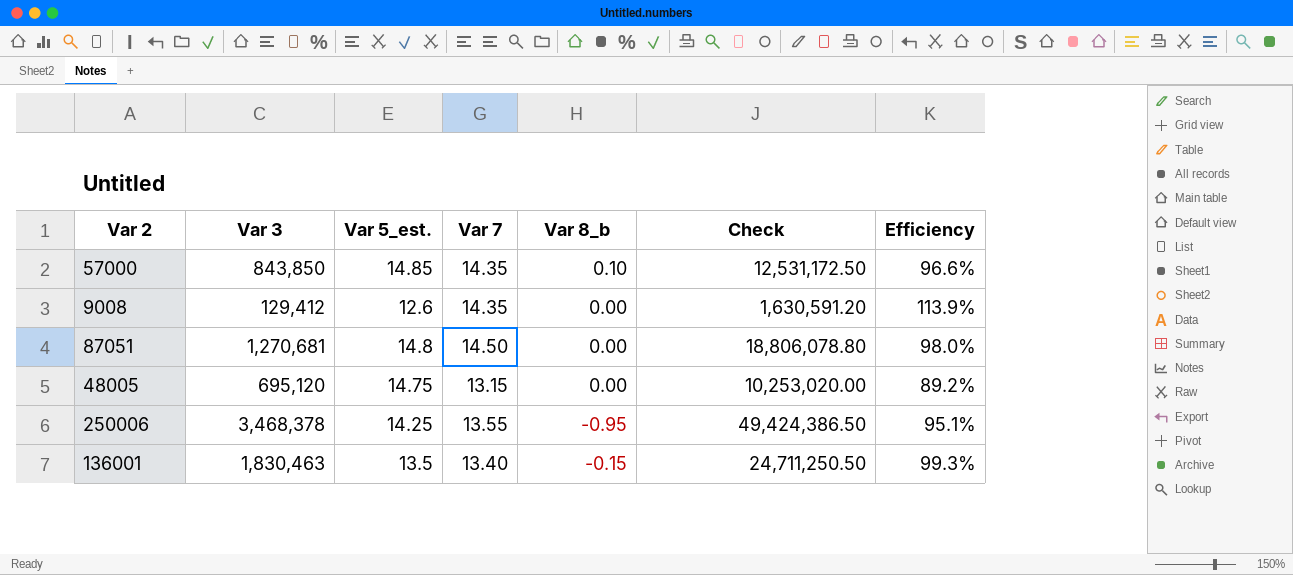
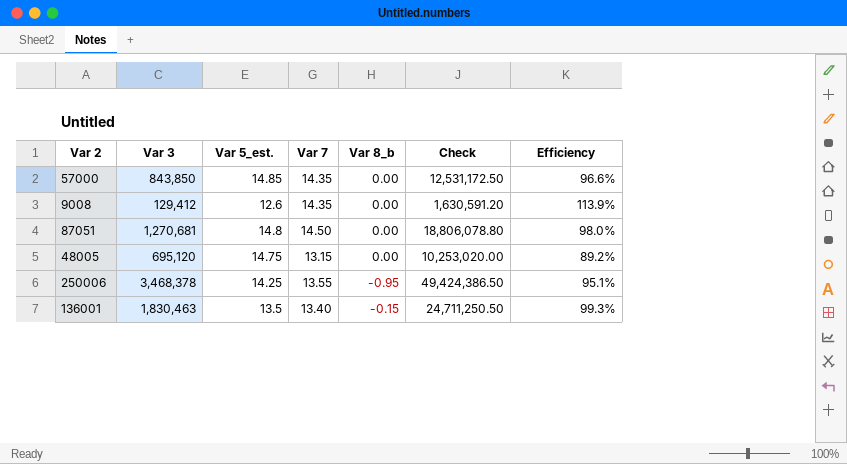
57000 | Var 8_b: 0.10 -> 0.00

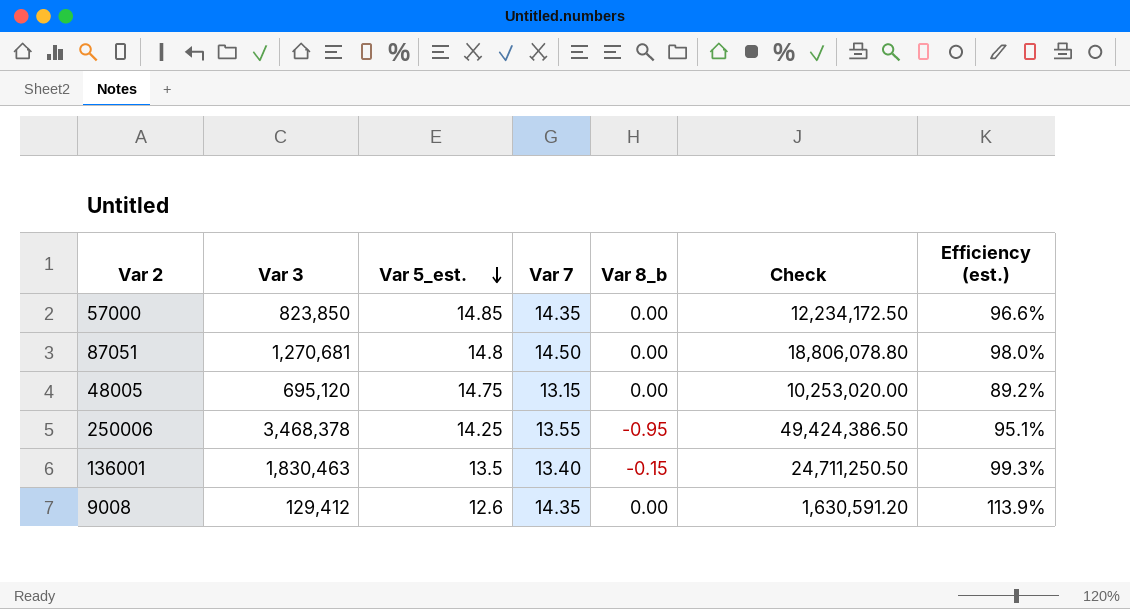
row order: none -> Var 5_est. descending
column name: Efficiency -> Efficiency (est.)
57000 | Var 3: 843,850 -> 823,850
57000 | Check: 12,531,172.50 -> 12,234,172.50

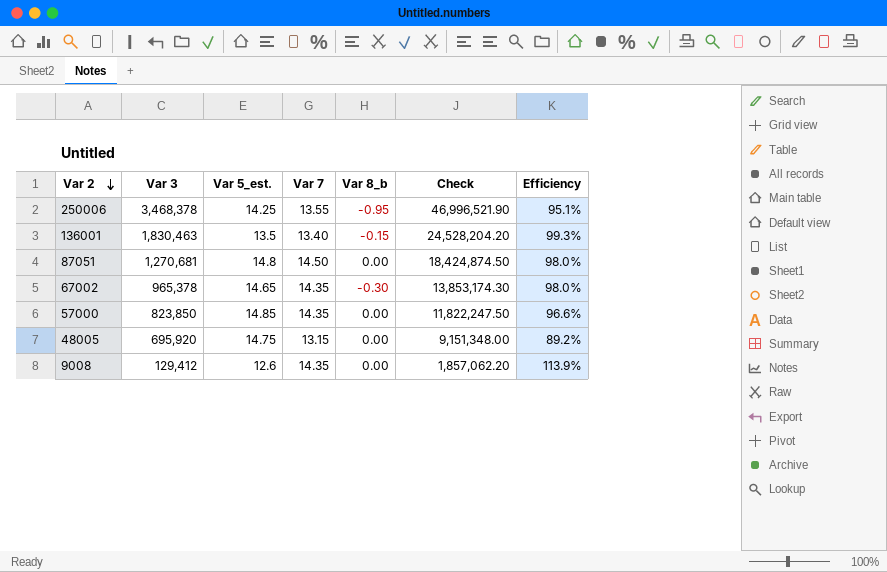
row order: Var 5_est. descending -> Var 2 descending
column Check | formula: [Var 3] * [Var 5_est.] -> [Var 3] * [Var 7]
column name: Efficiency (est.) -> Efficiency
row 67002: none -> 965,378 | 14.65 | 14.35 | -0.30 | 13,853,174.30 | 98.0%
48005 | Var 3: 695,120 -> 695,920

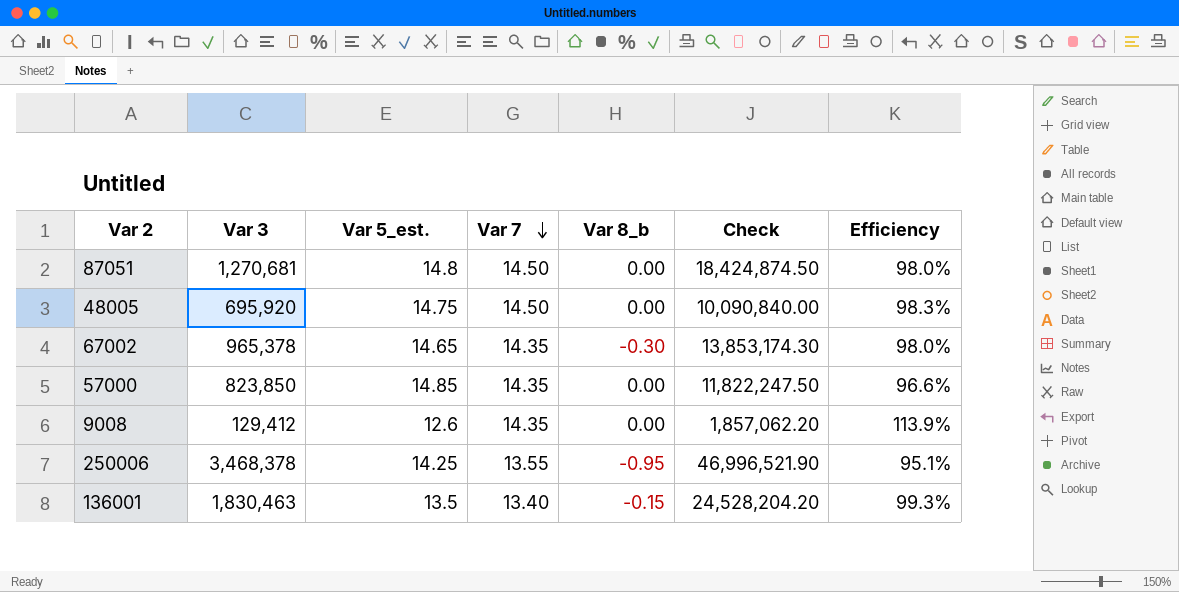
row order: Var 2 descending -> Var 7 descending
48005 | Var 7: 13.15 -> 14.50
48005 | Check: 9,151,348.00 -> 10,090,840.00
48005 | Efficiency: 89.2% -> 98.3%

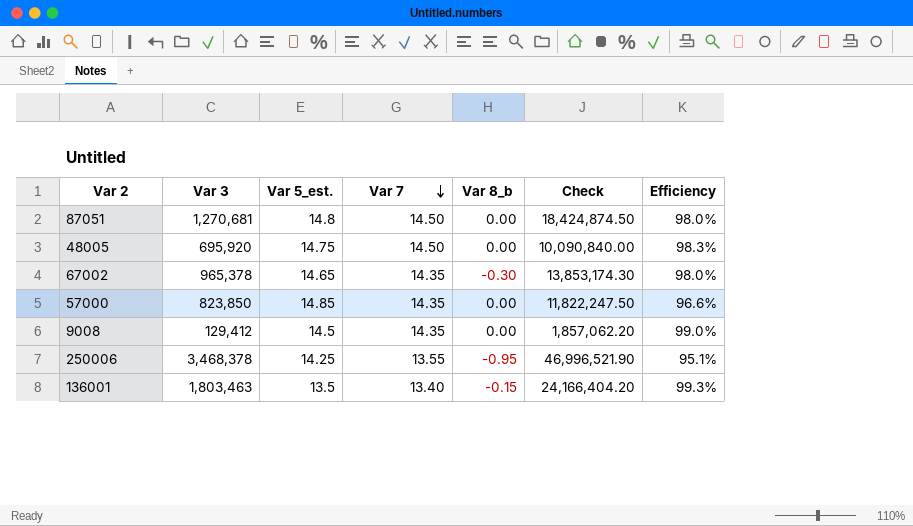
9008 | Var 5_est.: 12.6 -> 14.5
9008 | Efficiency: 113.9% -> 99.0%
136001 | Var 3: 1,830,463 -> 1,803,463
136001 | Check: 24,528,204.20 -> 24,166,404.20

